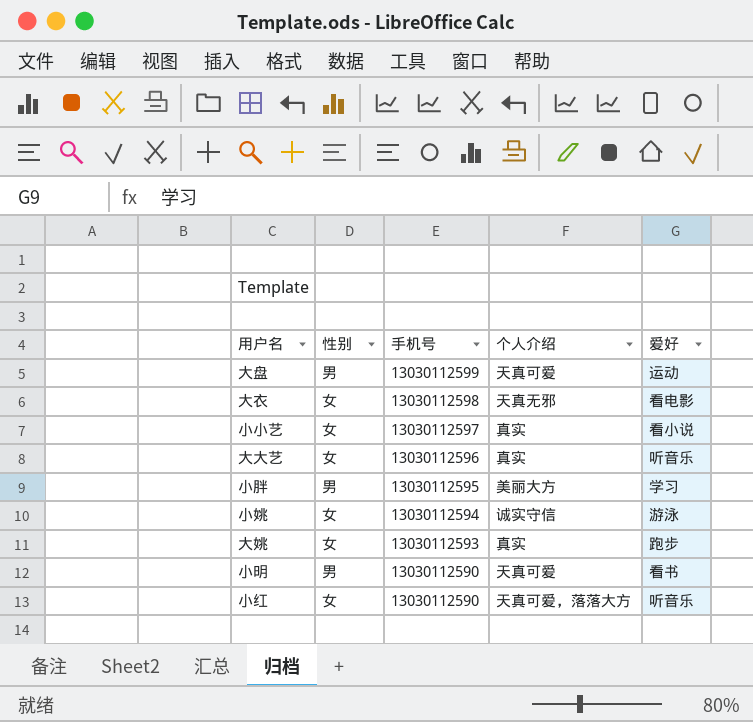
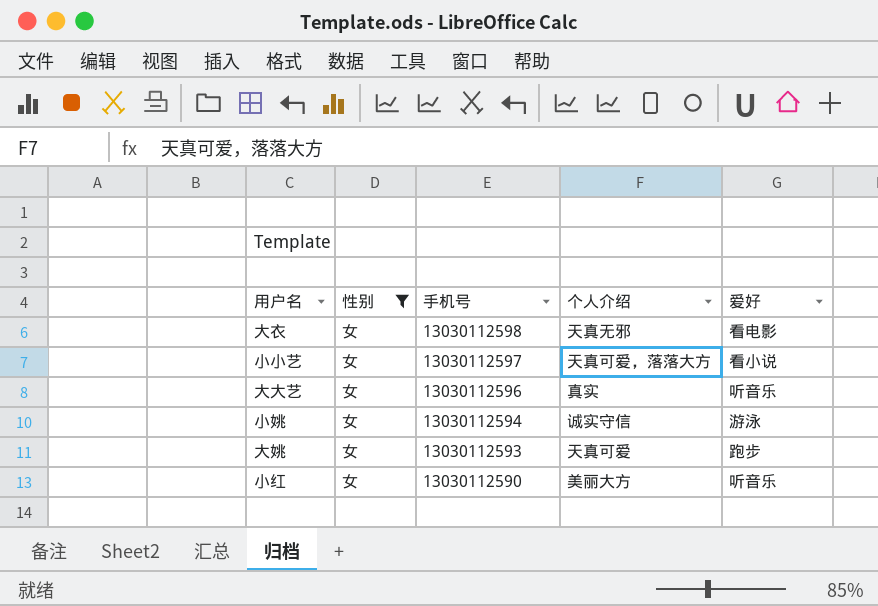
filter: none -> 性别 = 女
小小艺 | 个人介绍: 真实 -> 天真可爱，落落大方
大姚 | 个人介绍: 真实 -> 天真可爱
小红 | 个人介绍: 天真可爱，落落大方 -> 美丽大方

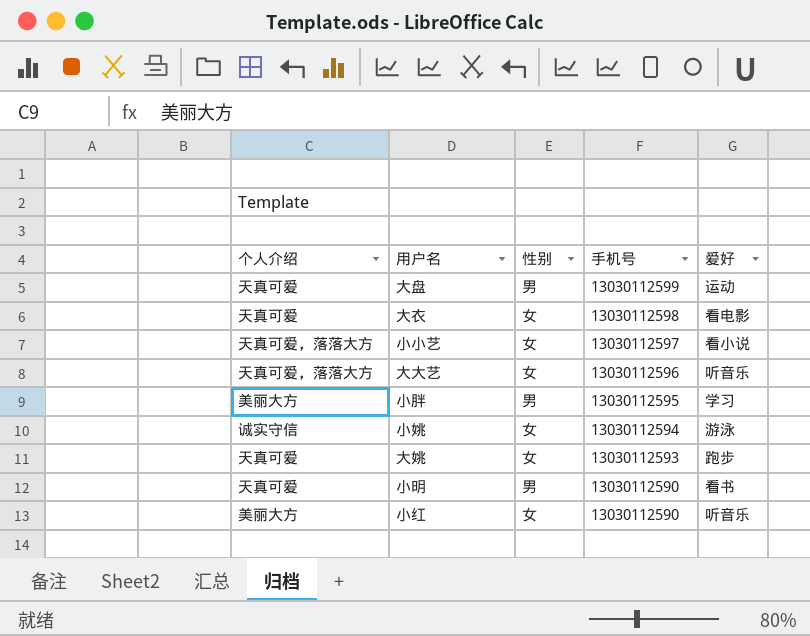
filter: 性别 = 女 -> none
column 个人介绍 | position: 4 -> 1
大衣 | 个人介绍: 天真无邪 -> 天真可爱
大大艺 | 个人介绍: 真实 -> 天真可爱，落落大方

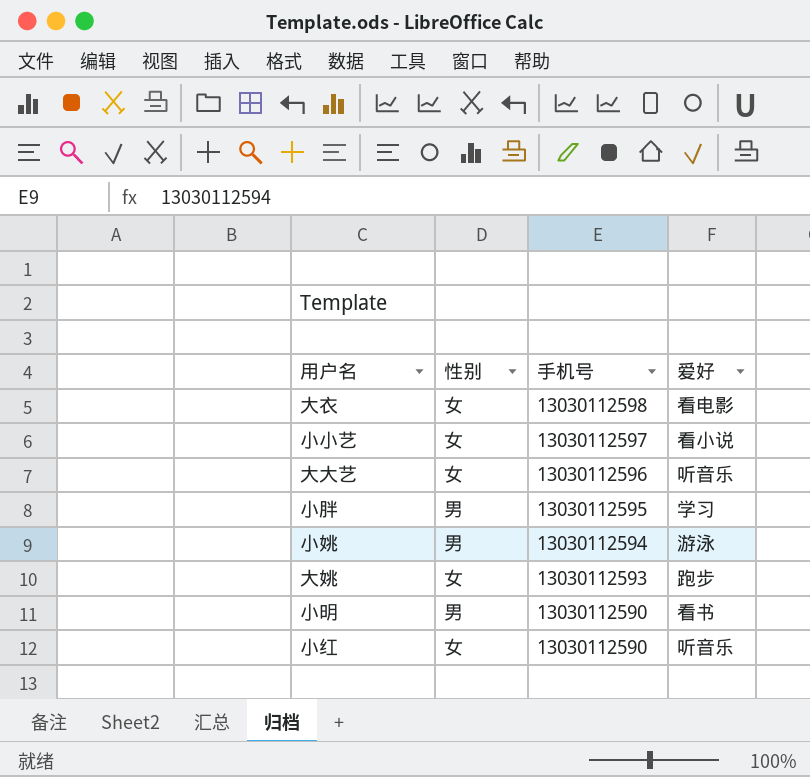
column 个人介绍 | position: 1 -> none
row 大盘: 天真可爱 | 男 | 13030112599 | 运动 -> none
小姚 | 性别: 女 -> 男

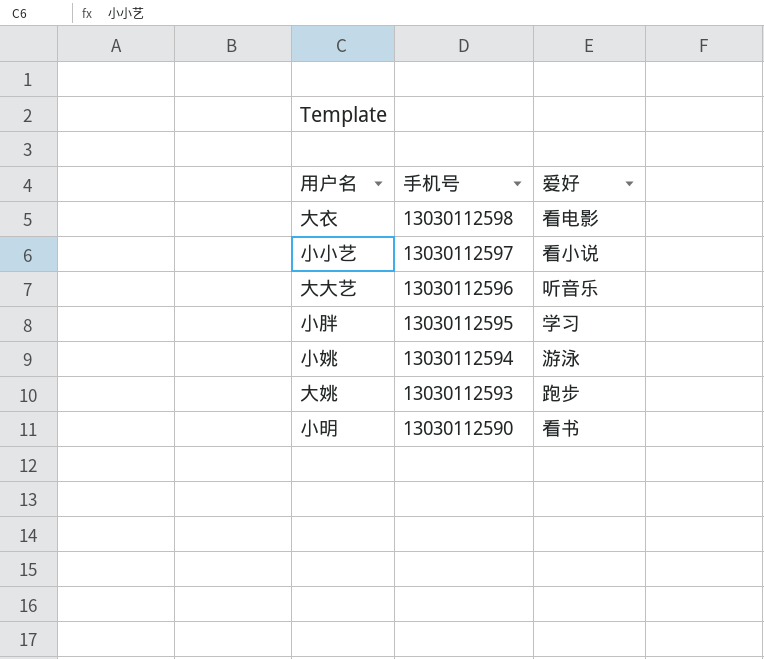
column 性别 | position: 2 -> none
row 小红: 女 | 13030112590 | 听音乐 -> none

